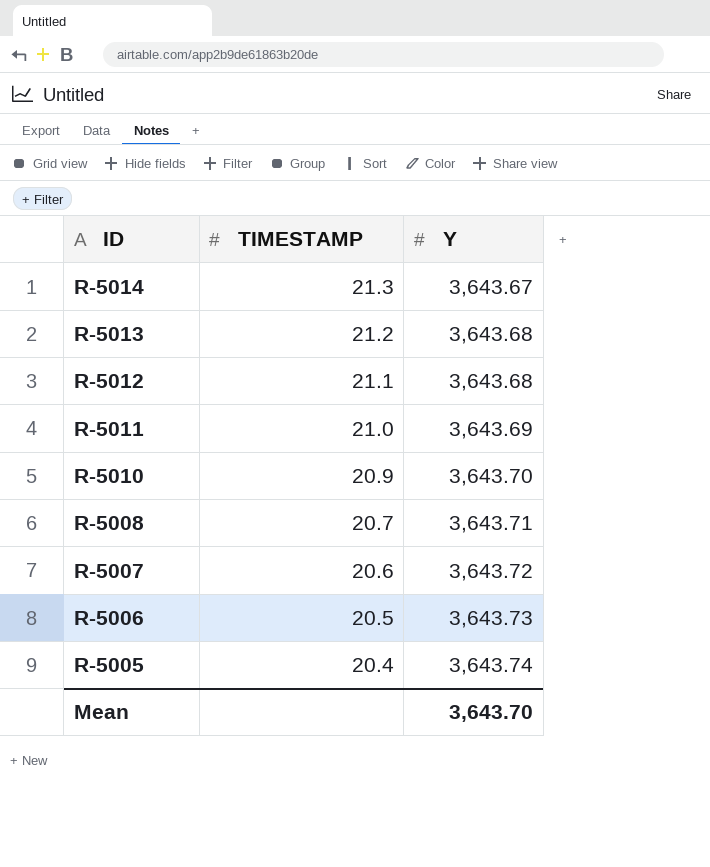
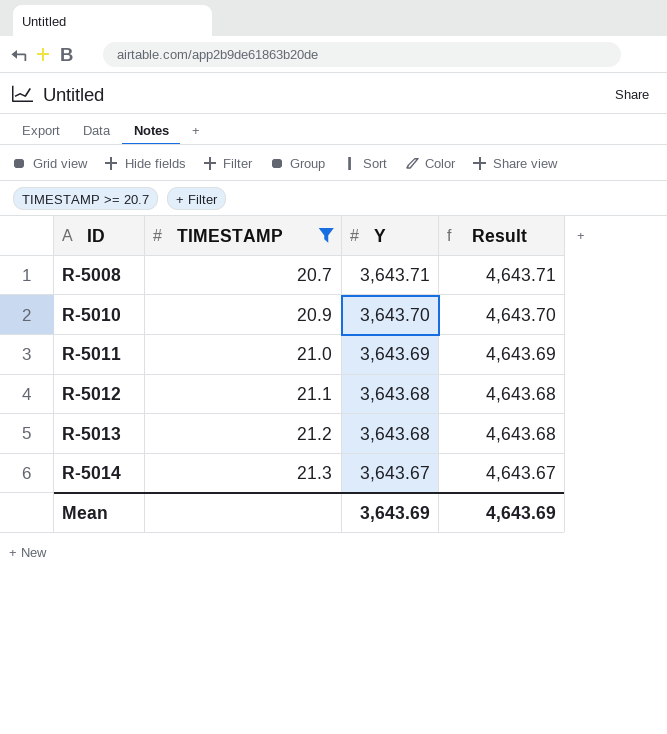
filter: none -> TIMESTAMP >= 20.7
row order: ID descending -> ID ascending
column Result | formula: none -> [Y] + 1000
Mean | Y: 3,643.70 -> 3,643.69

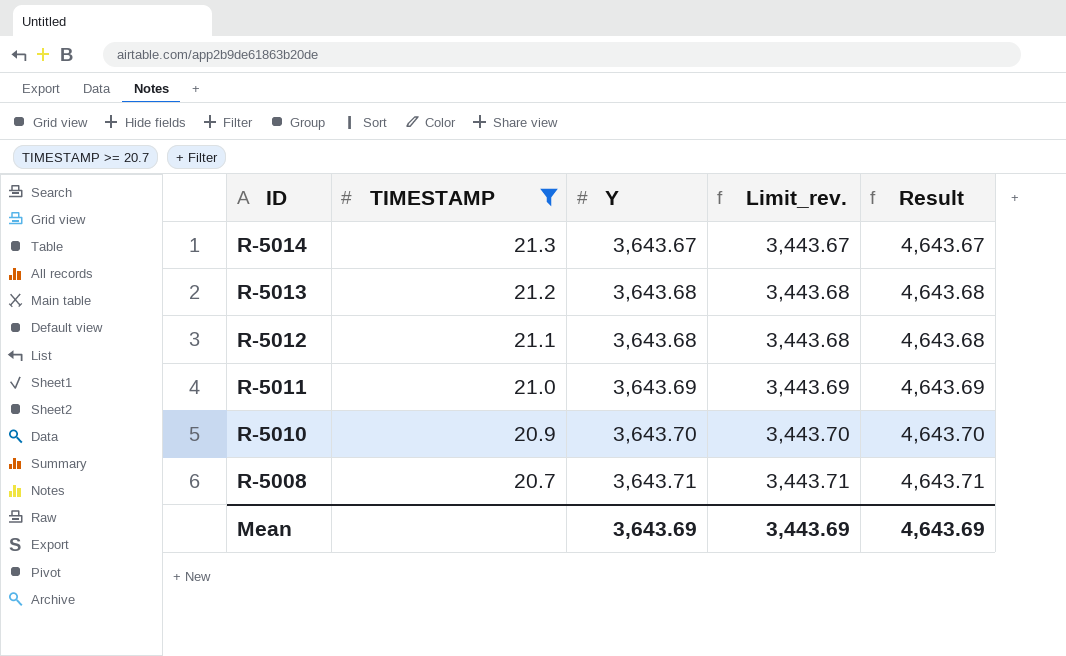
row order: ID ascending -> ID descending
column Limit_rev. | formula: none -> [Y] - 200

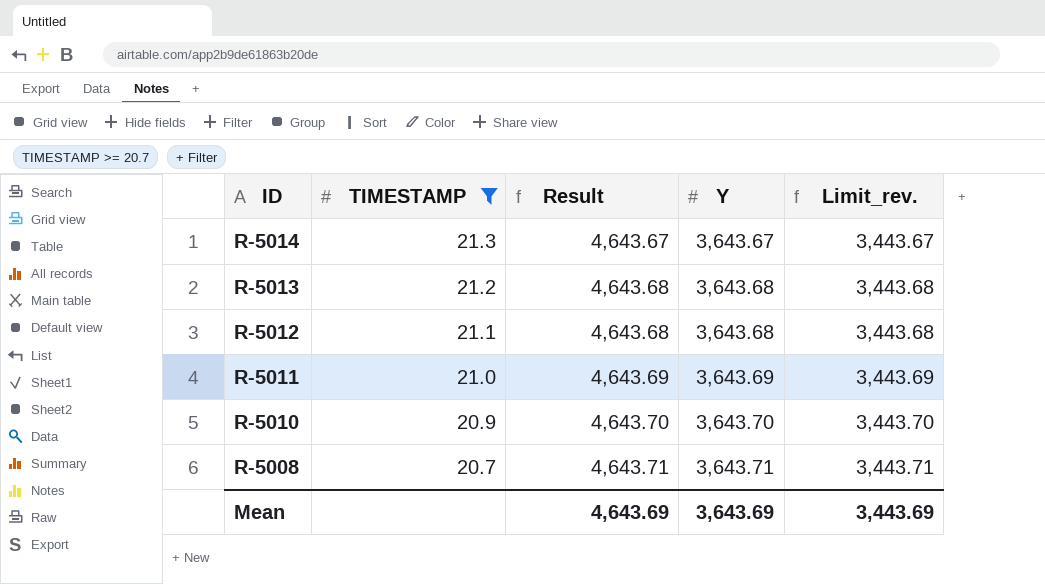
column Result | position: 5 -> 3

